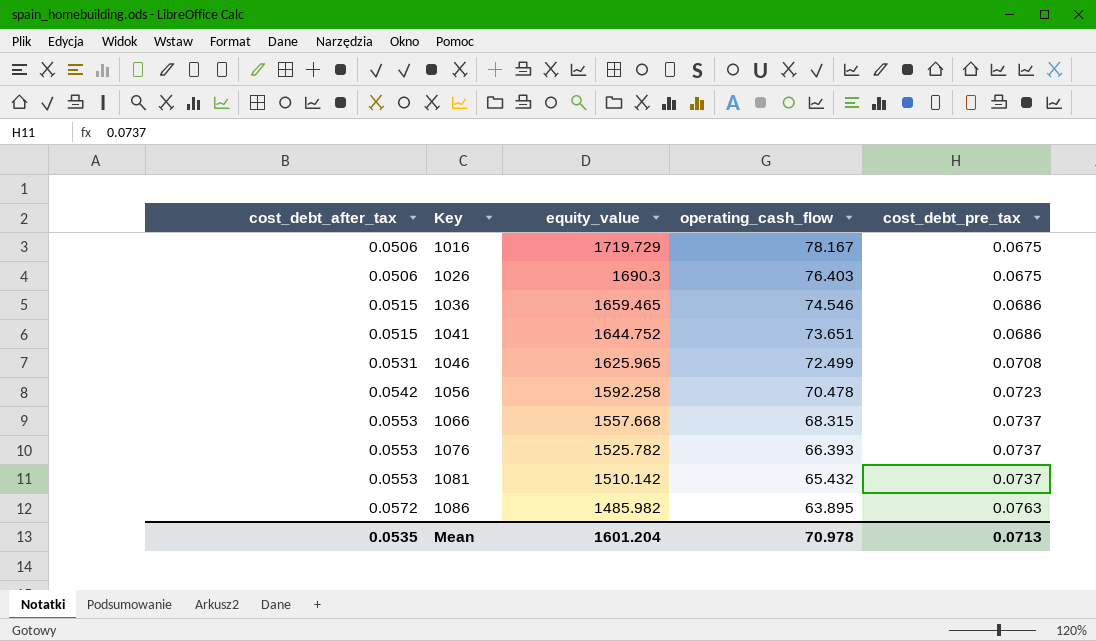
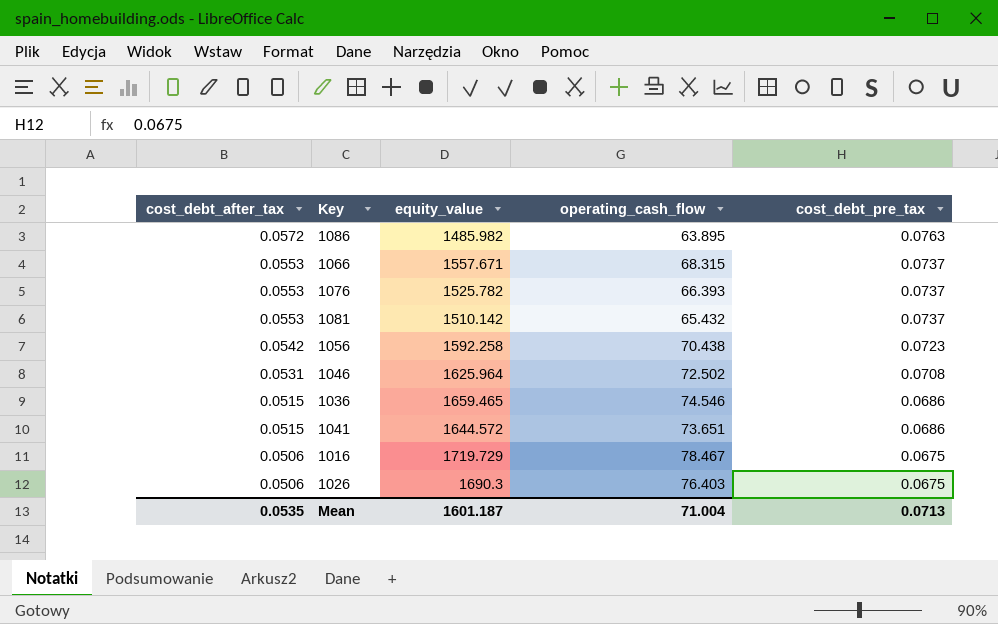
row order: cost_debt_after_tax ascending -> cost_debt_after_tax descending
1066 | equity_value: 1557.668 -> 1557.671
1056 | operating_cash_flow: 70.478 -> 70.438
1046 | equity_value: 1625.965 -> 1625.964
1046 | operating_cash_flow: 72.499 -> 72.502
1041 | equity_value: 1644.752 -> 1644.572
1016 | operating_cash_flow: 78.167 -> 78.467
Mean | equity_value: 1601.204 -> 1601.187
Mean | operating_cash_flow: 70.978 -> 71.004

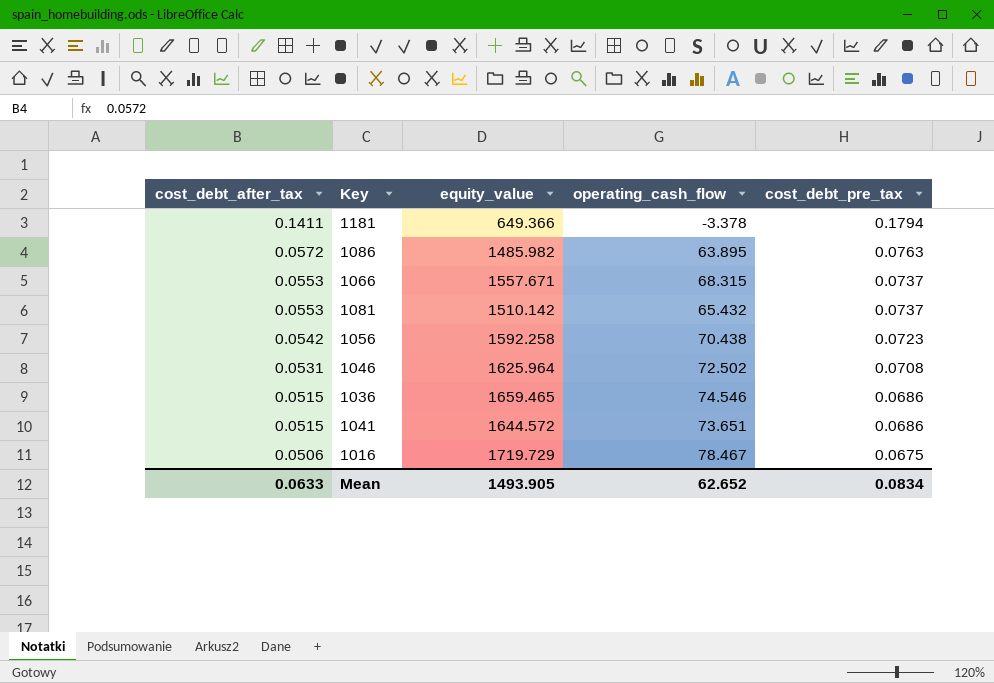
row 1076: 0.0553 | 1525.782 | 66.393 | 0.0737 -> none
row 1026: 0.0506 | 1690.3 | 76.403 | 0.0675 -> none
row 1181: none -> 0.1411 | 649.366 | -3.378 | 0.1794
Mean | cost_debt_after_tax: 0.0535 -> 0.0633
Mean | equity_value: 1601.187 -> 1493.905
Mean | operating_cash_flow: 71.004 -> 62.652
Mean | cost_debt_pre_tax: 0.0713 -> 0.0834

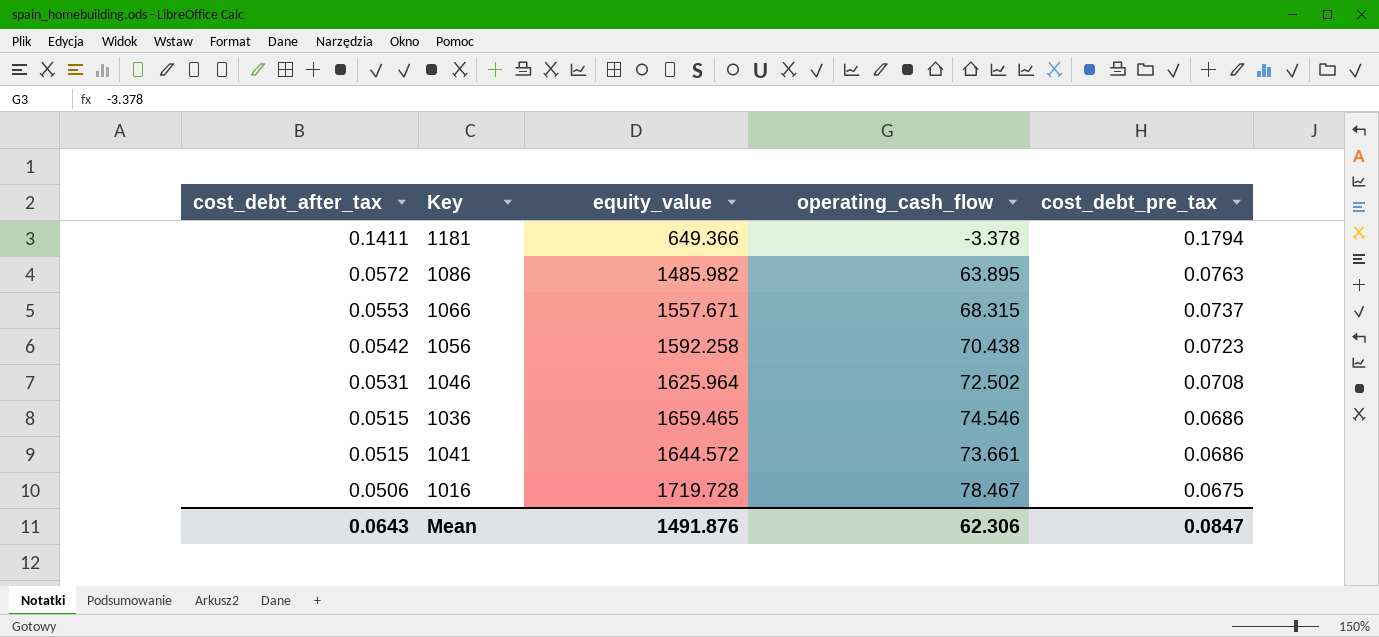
row 1081: 0.0553 | 1510.142 | 65.432 | 0.0737 -> none
1041 | operating_cash_flow: 73.651 -> 73.661
1016 | equity_value: 1719.729 -> 1719.728
Mean | cost_debt_after_tax: 0.0633 -> 0.0643
Mean | equity_value: 1493.905 -> 1491.876
Mean | operating_cash_flow: 62.652 -> 62.306
Mean | cost_debt_pre_tax: 0.0834 -> 0.0847

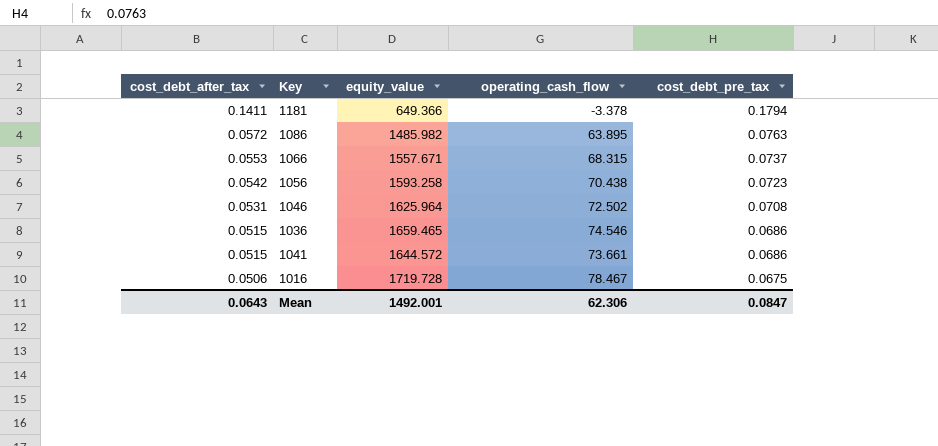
1056 | equity_value: 1592.258 -> 1593.258
Mean | equity_value: 1491.876 -> 1492.001

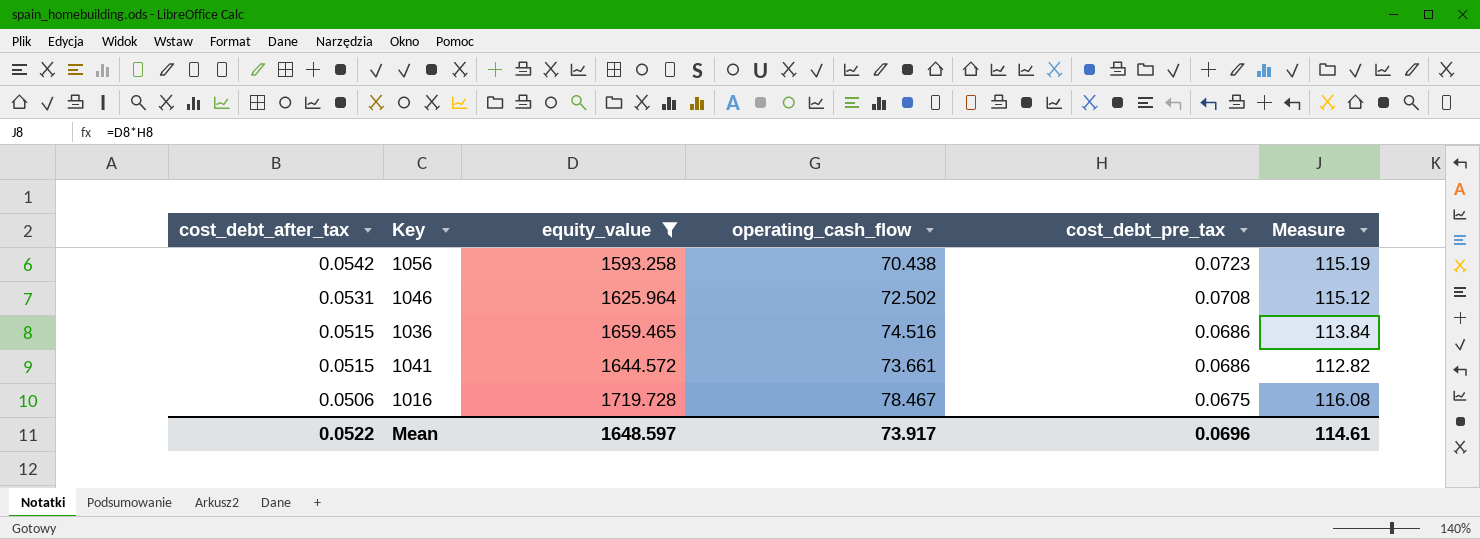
filter: none -> equity_value >= 1593.258
column Measure | formula: none -> [equity_value] * [cost_debt_pre_tax]
1036 | operating_cash_flow: 74.546 -> 74.516
Mean | cost_debt_after_tax: 0.0643 -> 0.0522
Mean | equity_value: 1492.001 -> 1648.597
Mean | operating_cash_flow: 62.306 -> 73.917
Mean | cost_debt_pre_tax: 0.0847 -> 0.0696

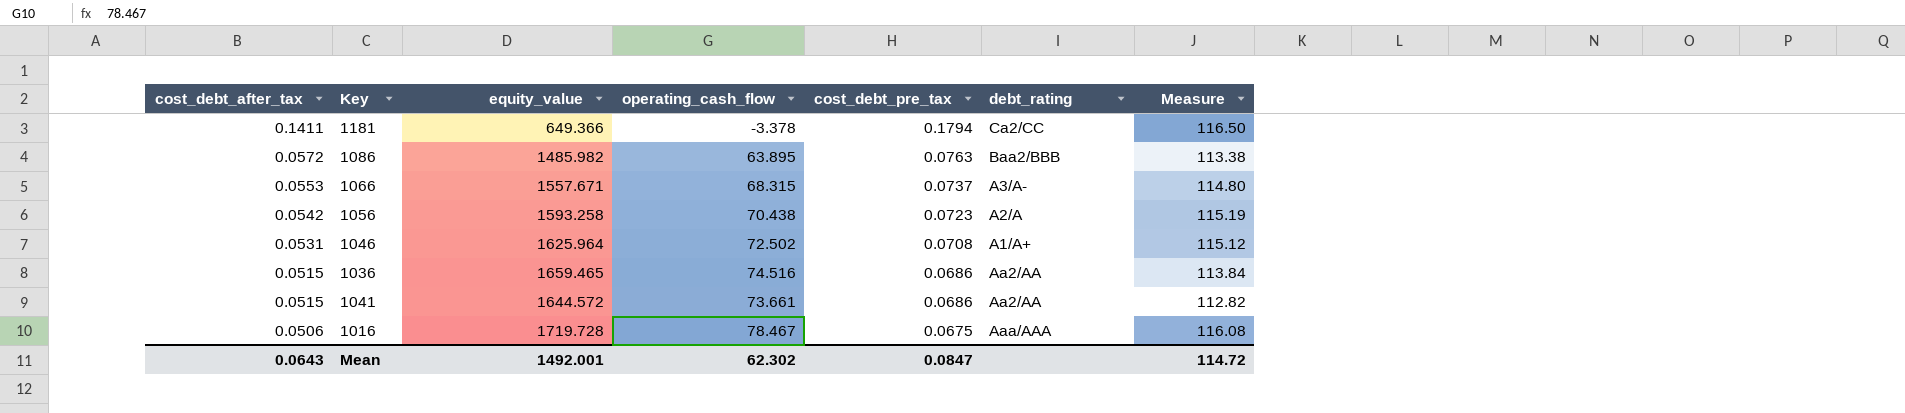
filter: equity_value >= 1593.258 -> none
column debt_rating | position: none -> 6
Mean | cost_debt_after_tax: 0.0522 -> 0.0643
Mean | equity_value: 1648.597 -> 1492.001
Mean | operating_cash_flow: 73.917 -> 62.302
Mean | cost_debt_pre_tax: 0.0696 -> 0.0847
Mean | Measure: 114.61 -> 114.72

